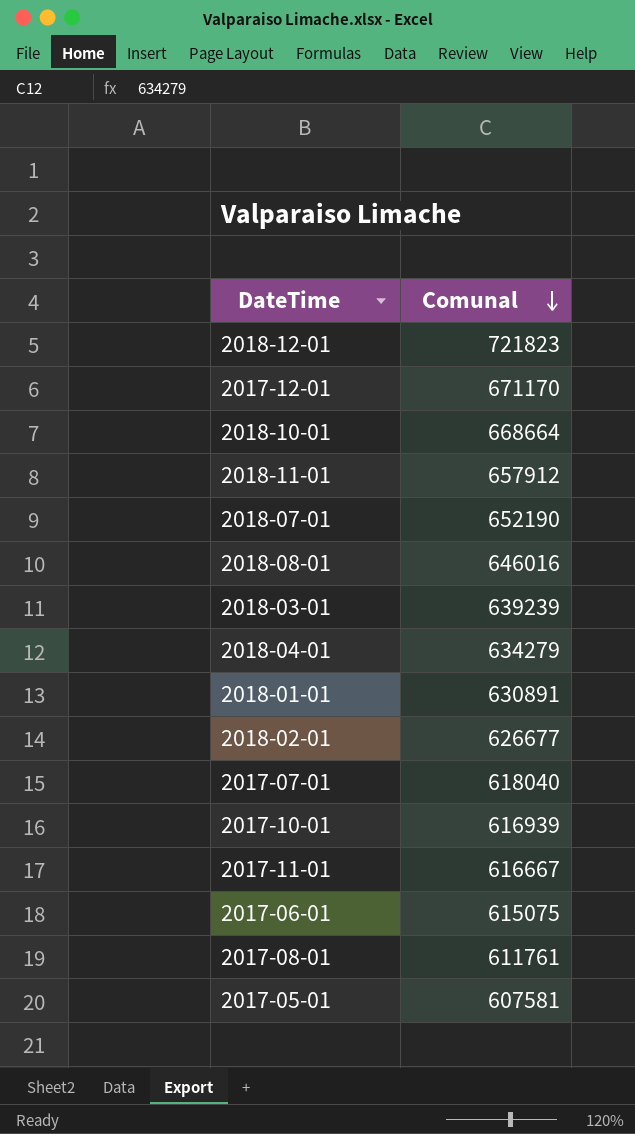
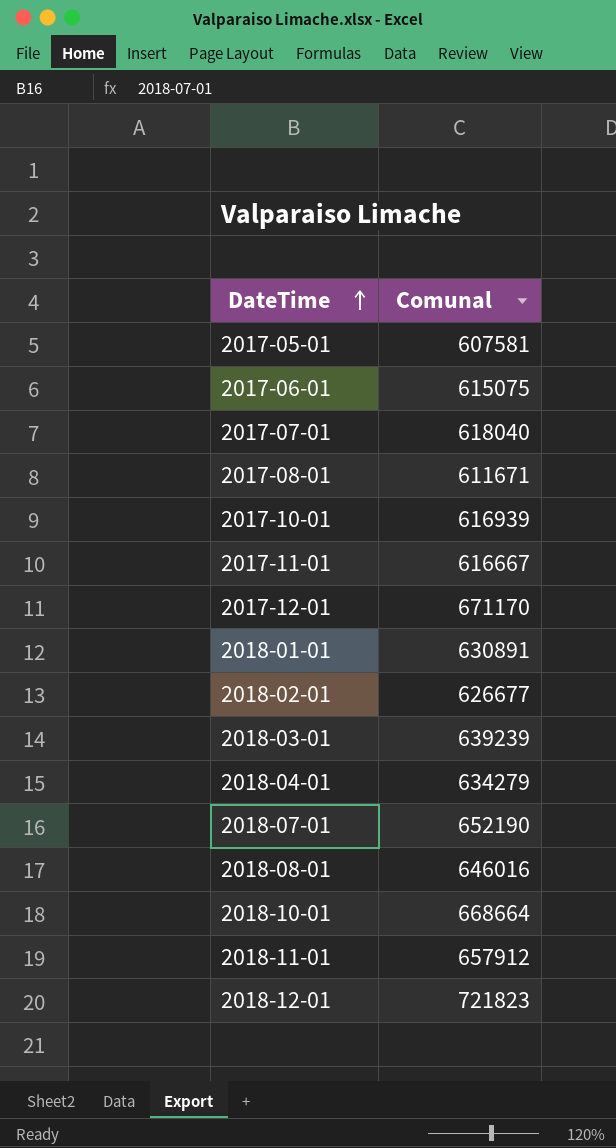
row order: Comunal descending -> DateTime ascending
2017-08-01 | Comunal: 611761 -> 611671

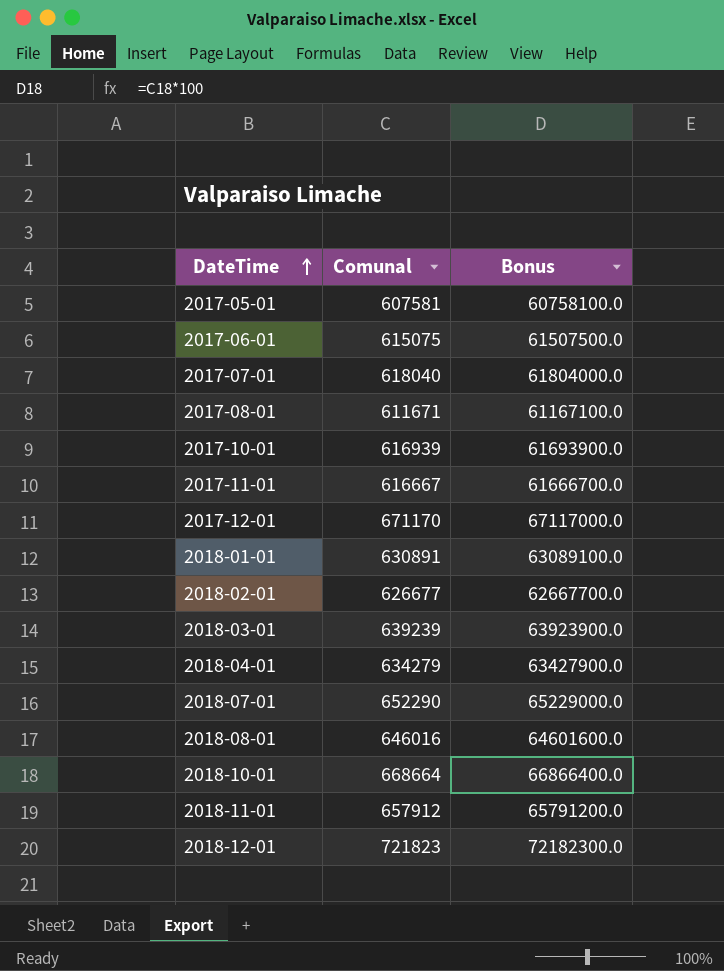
column Bonus | formula: none -> [Comunal] * 100
2018-07-01 | Comunal: 652190 -> 652290

